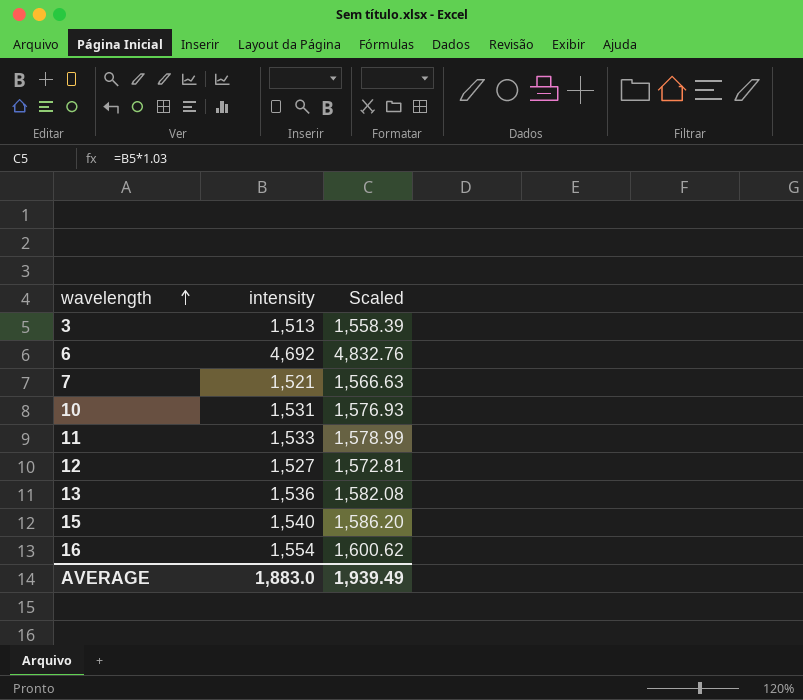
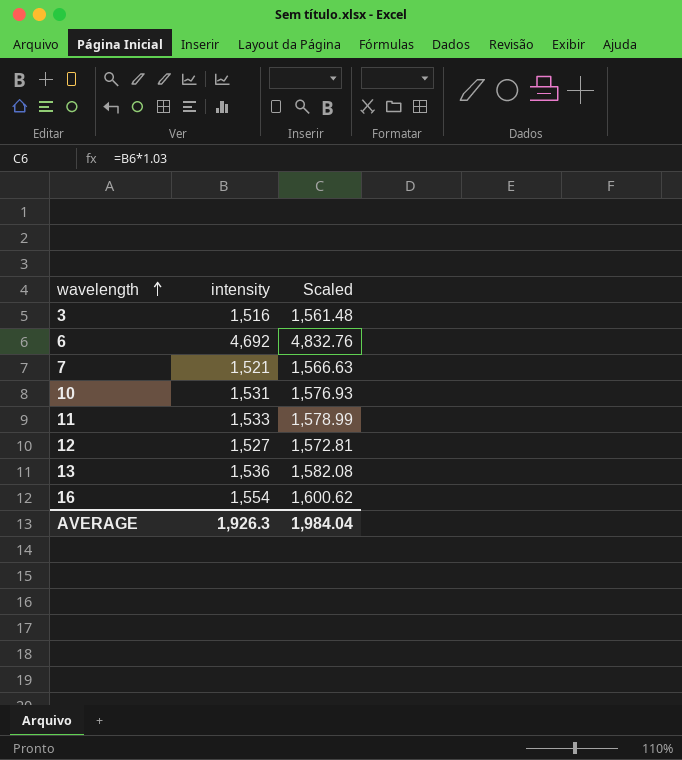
row 15: 1,540 | 1,586.20 -> none
3 | intensity: 1,513 -> 1,516
3 | Scaled: 1,558.39 -> 1,561.48
AVERAGE | intensity: 1,883.0 -> 1,926.3
AVERAGE | Scaled: 1,939.49 -> 1,984.04

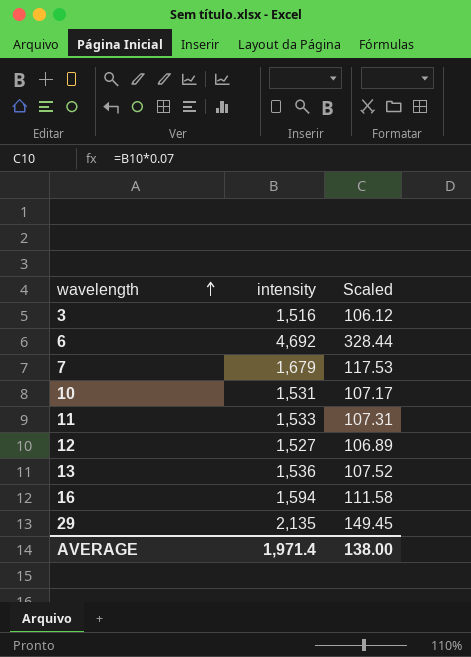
column Scaled | formula: [intensity] * 1.03 -> [intensity] * 0.07
7 | intensity: 1,521 -> 1,679
16 | intensity: 1,554 -> 1,594
row 29: none -> 2,135 | 149.45
AVERAGE | intensity: 1,926.3 -> 1,971.4
AVERAGE | Scaled: 1,984.04 -> 138.00

